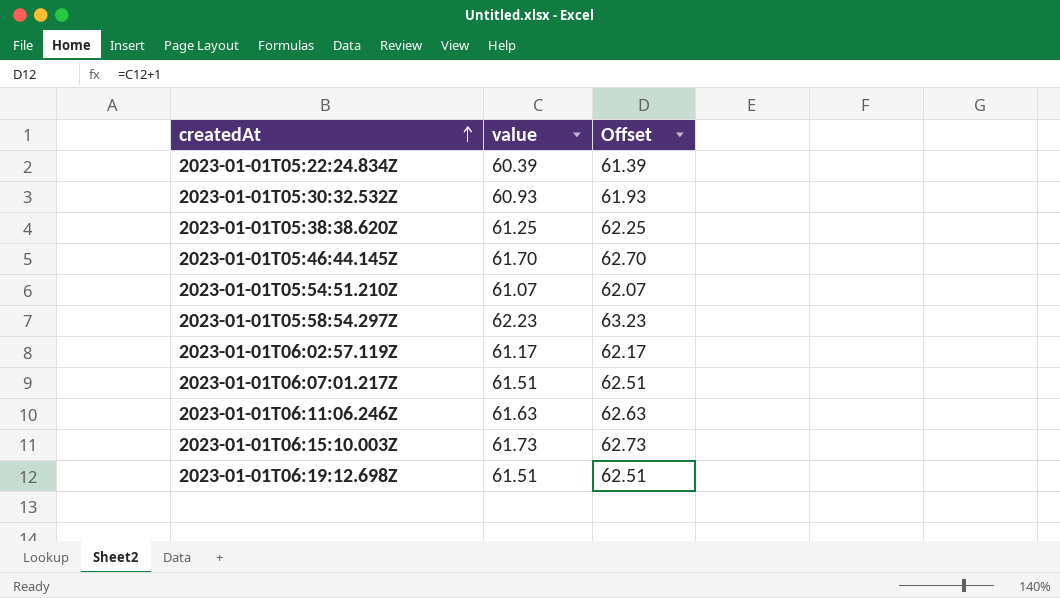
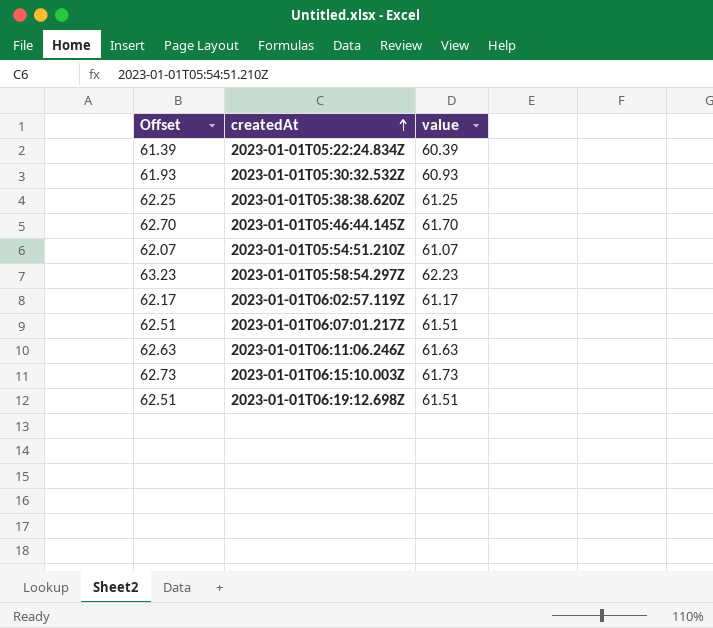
column Offset | position: 3 -> 1

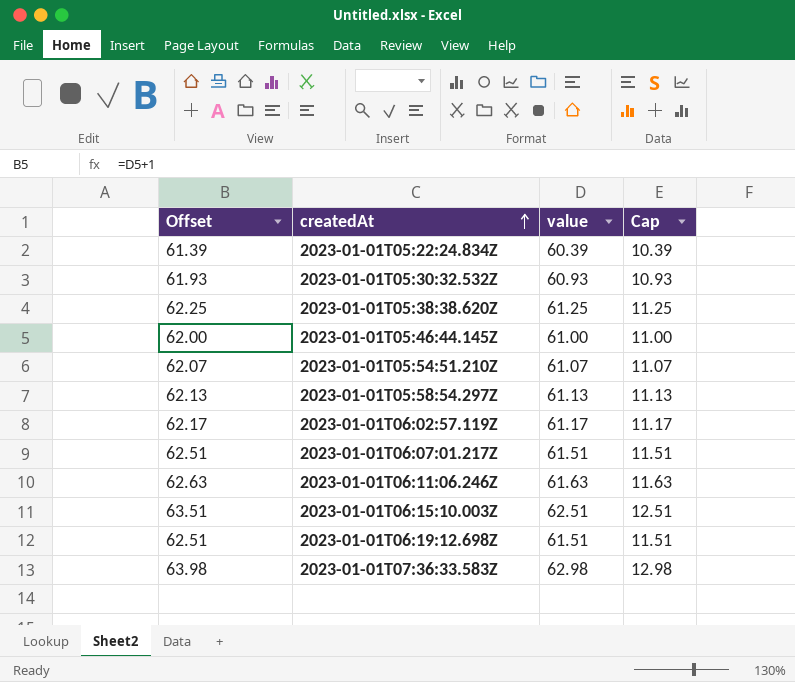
column Cap | formula: none -> [value] - 50
2023-01-01T05:46:44.145Z | Offset: 62.70 -> 62.00
2023-01-01T05:46:44.145Z | value: 61.70 -> 61.00
2023-01-01T05:58:54.297Z | Offset: 63.23 -> 62.13
2023-01-01T05:58:54.297Z | value: 62.23 -> 61.13
2023-01-01T06:15:10.003Z | Offset: 62.73 -> 63.51
2023-01-01T06:15:10.003Z | value: 61.73 -> 62.51
row 2023-01-01T07:36:33.583Z: none -> 63.98 | 62.98 | 12.98

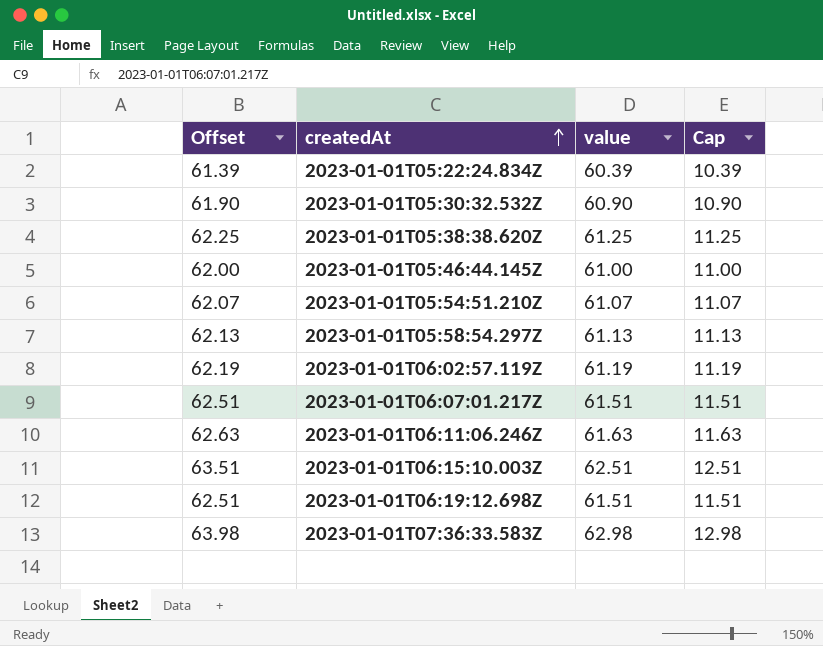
2023-01-01T05:30:32.532Z | Offset: 61.93 -> 61.90
2023-01-01T05:30:32.532Z | value: 60.93 -> 60.90
2023-01-01T05:30:32.532Z | Cap: 10.93 -> 10.90
2023-01-01T06:02:57.119Z | Offset: 62.17 -> 62.19
2023-01-01T06:02:57.119Z | value: 61.17 -> 61.19
2023-01-01T06:02:57.119Z | Cap: 11.17 -> 11.19

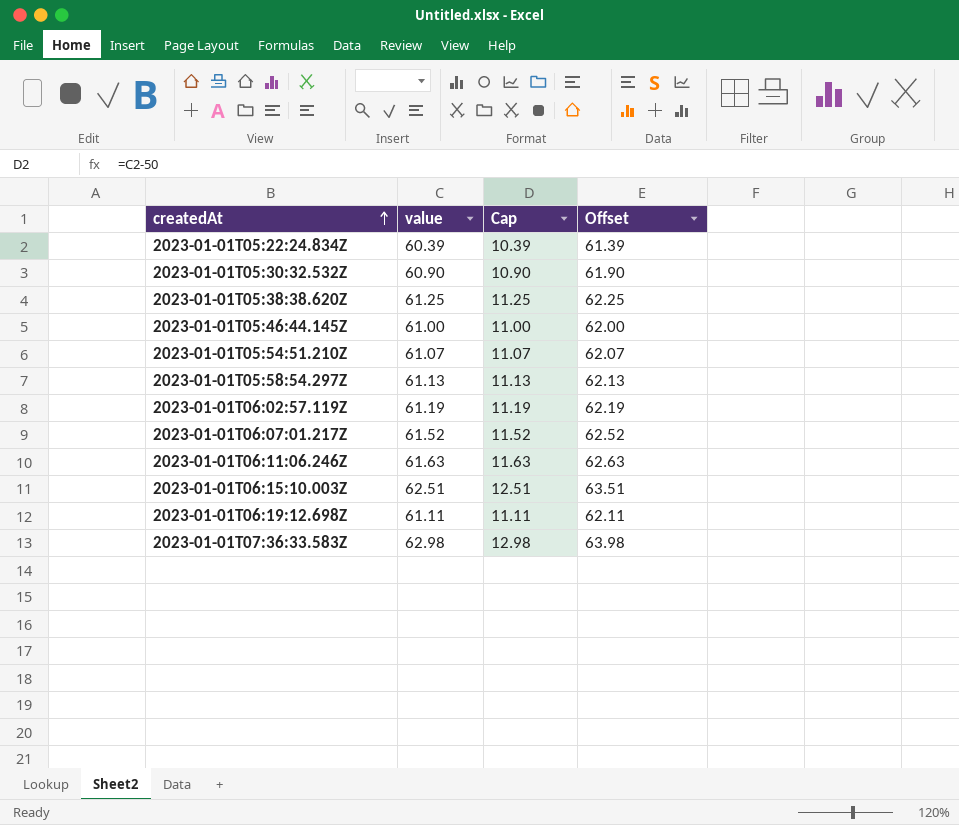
column Offset | position: 1 -> 4
2023-01-01T06:07:01.217Z | value: 61.51 -> 61.52
2023-01-01T06:07:01.217Z | Cap: 11.51 -> 11.52
2023-01-01T06:07:01.217Z | Offset: 62.51 -> 62.52
2023-01-01T06:19:12.698Z | value: 61.51 -> 61.11
2023-01-01T06:19:12.698Z | Cap: 11.51 -> 11.11
2023-01-01T06:19:12.698Z | Offset: 62.51 -> 62.11

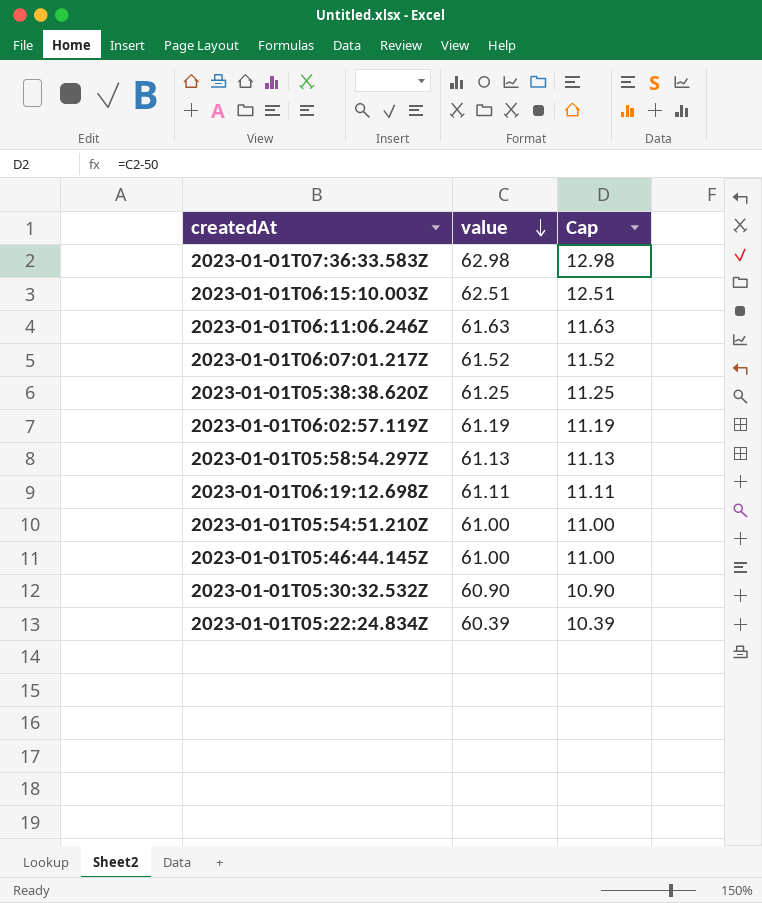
row order: createdAt ascending -> value descending
column Offset | formula: [value] + 1 -> none
2023-01-01T05:54:51.210Z | value: 61.07 -> 61.00
2023-01-01T05:54:51.210Z | Cap: 11.07 -> 11.00

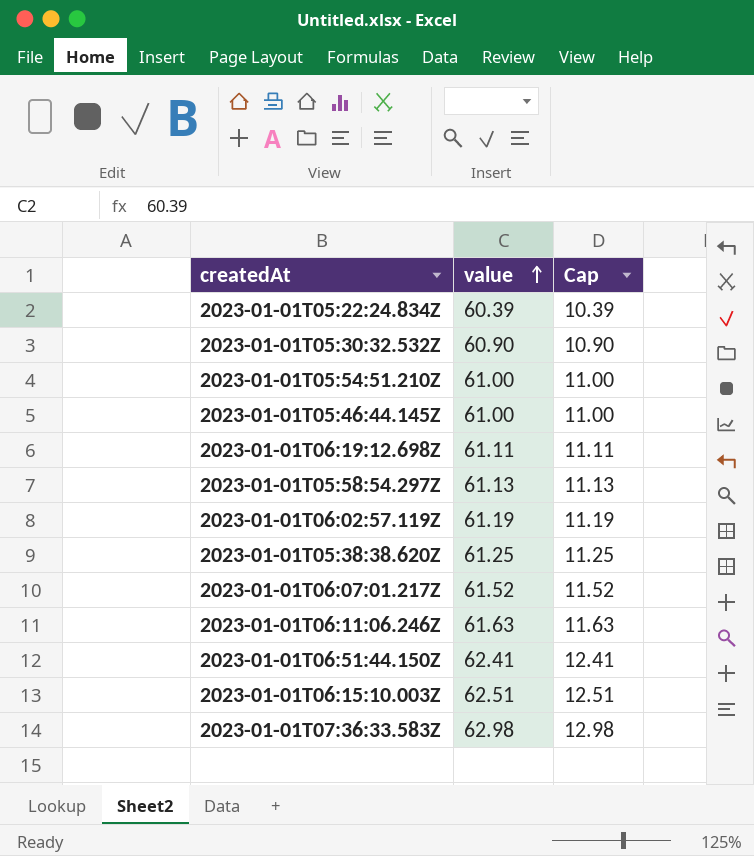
row order: value descending -> value ascending
row 2023-01-01T06:51:44.150Z: none -> 62.41 | 12.41

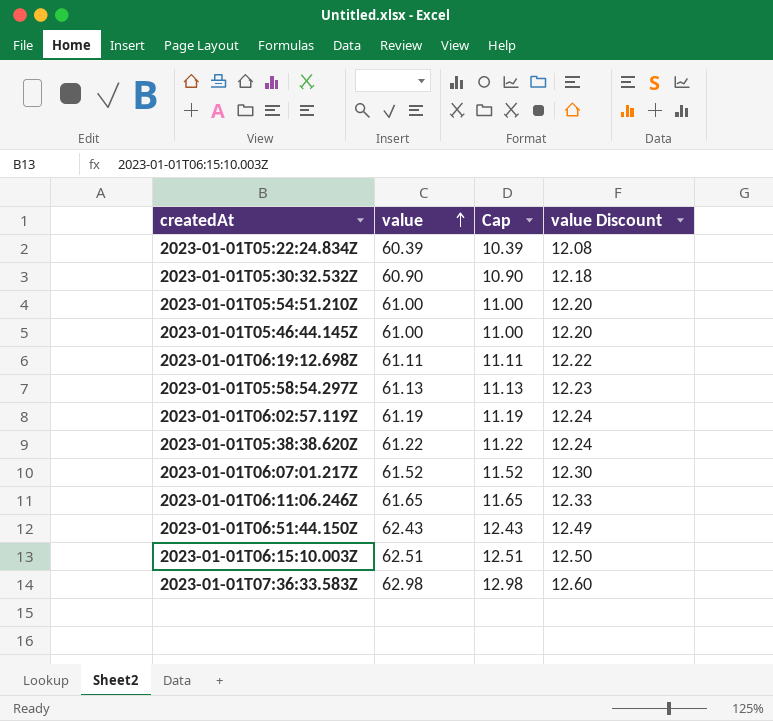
column value Discount | formula: none -> [value] * 0.2
2023-01-01T05:38:38.620Z | value: 61.25 -> 61.22
2023-01-01T05:38:38.620Z | Cap: 11.25 -> 11.22
2023-01-01T06:11:06.246Z | value: 61.63 -> 61.65
2023-01-01T06:11:06.246Z | Cap: 11.63 -> 11.65
2023-01-01T06:51:44.150Z | value: 62.41 -> 62.43
2023-01-01T06:51:44.150Z | Cap: 12.41 -> 12.43

